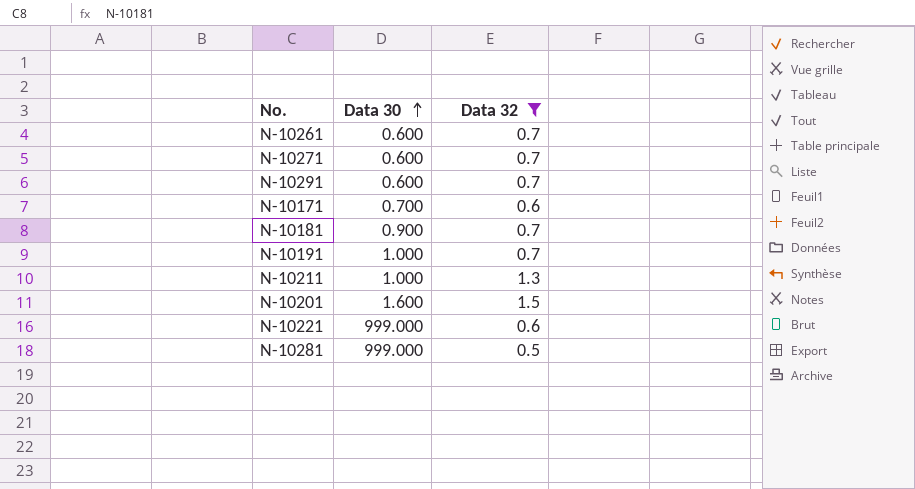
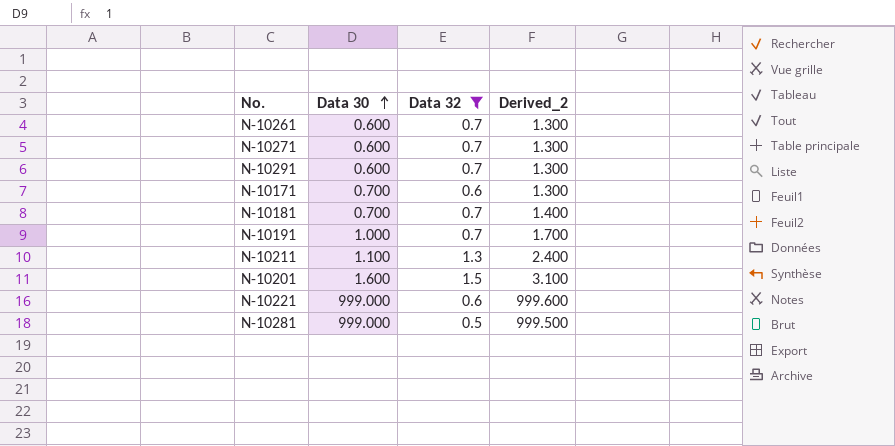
column Derived_2 | formula: none -> [Data 30] + [Data 32]
N-10181 | Data 30: 0.900 -> 0.700
N-10211 | Data 30: 1.000 -> 1.100

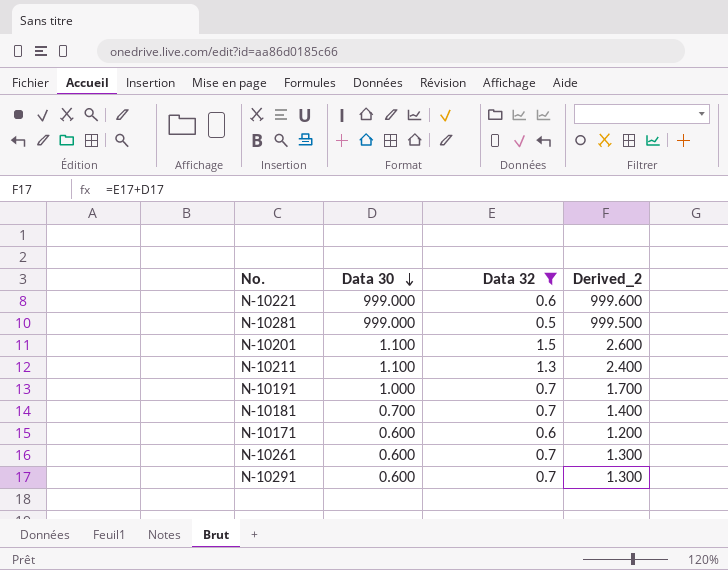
row order: Data 30 ascending -> Data 30 descending
row N-10271: 0.600 | 0.7 | 1.300 -> none
N-10201 | Data 30: 1.600 -> 1.100
N-10201 | Derived_2: 3.100 -> 2.600
N-10171 | Data 30: 0.700 -> 0.600
N-10171 | Derived_2: 1.300 -> 1.200

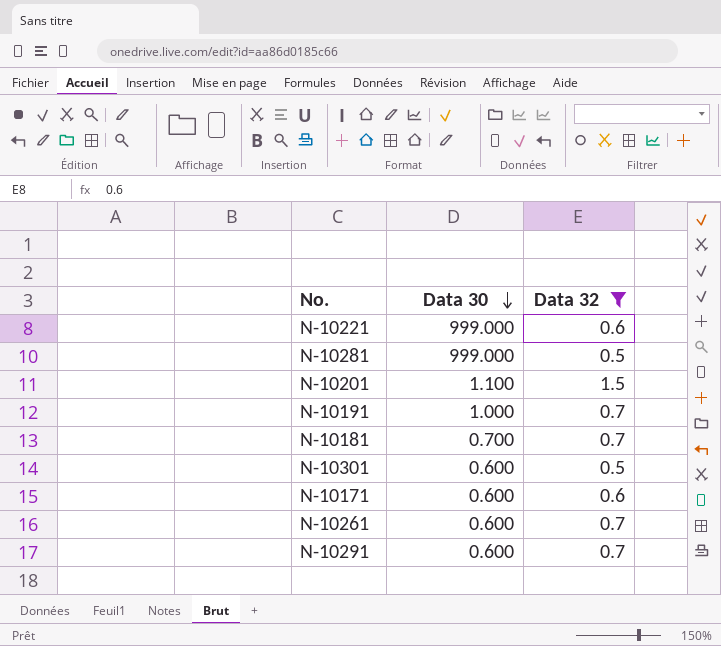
column Derived_2 | formula: [Data 30] + [Data 32] -> none
row N-10211: 1.100 | 1.3 | 2.400 -> none
row N-10301: none -> 0.600 | 0.5

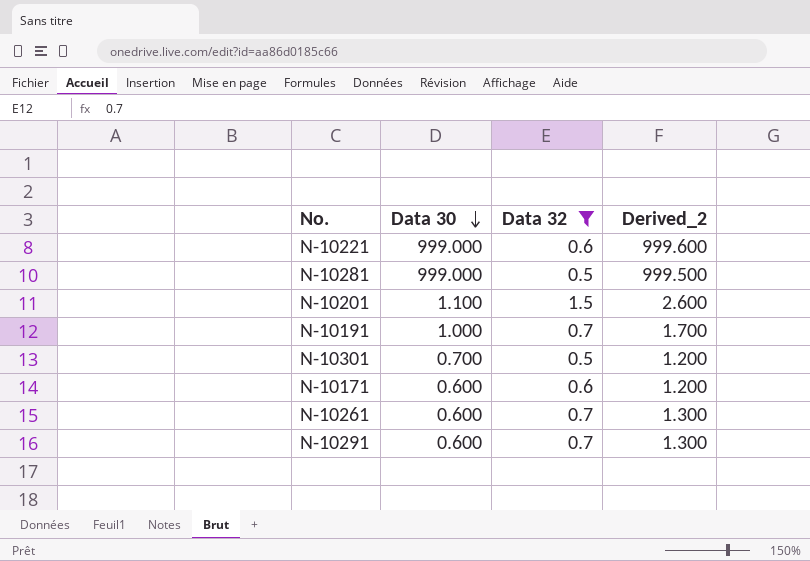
column Derived_2 | formula: none -> [Data 30] + [Data 32]
row N-10181: 0.700 | 0.7 -> none
N-10301 | Data 30: 0.600 -> 0.700

